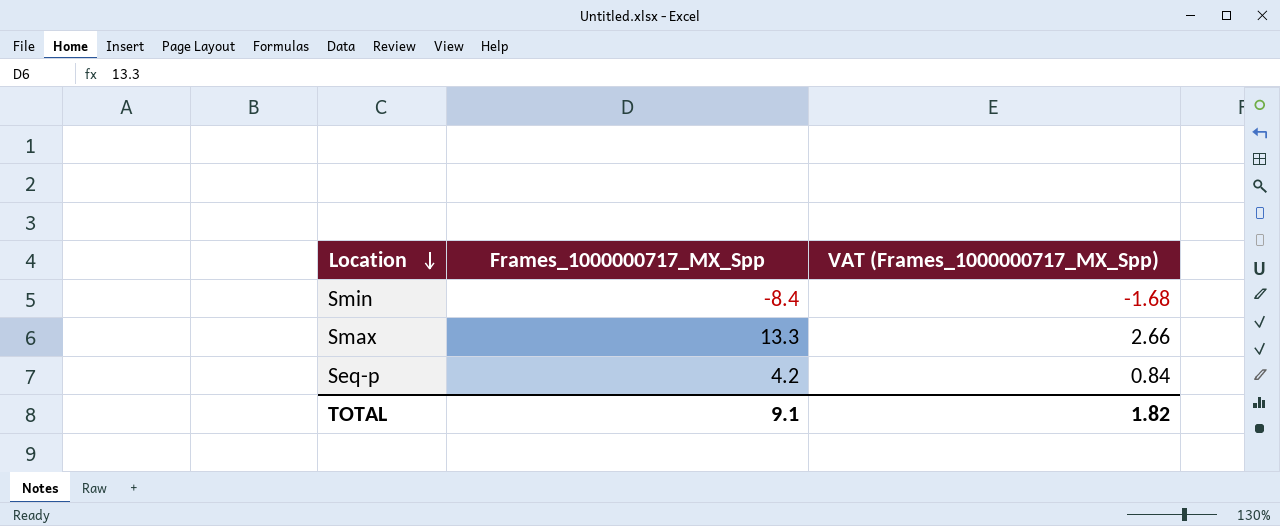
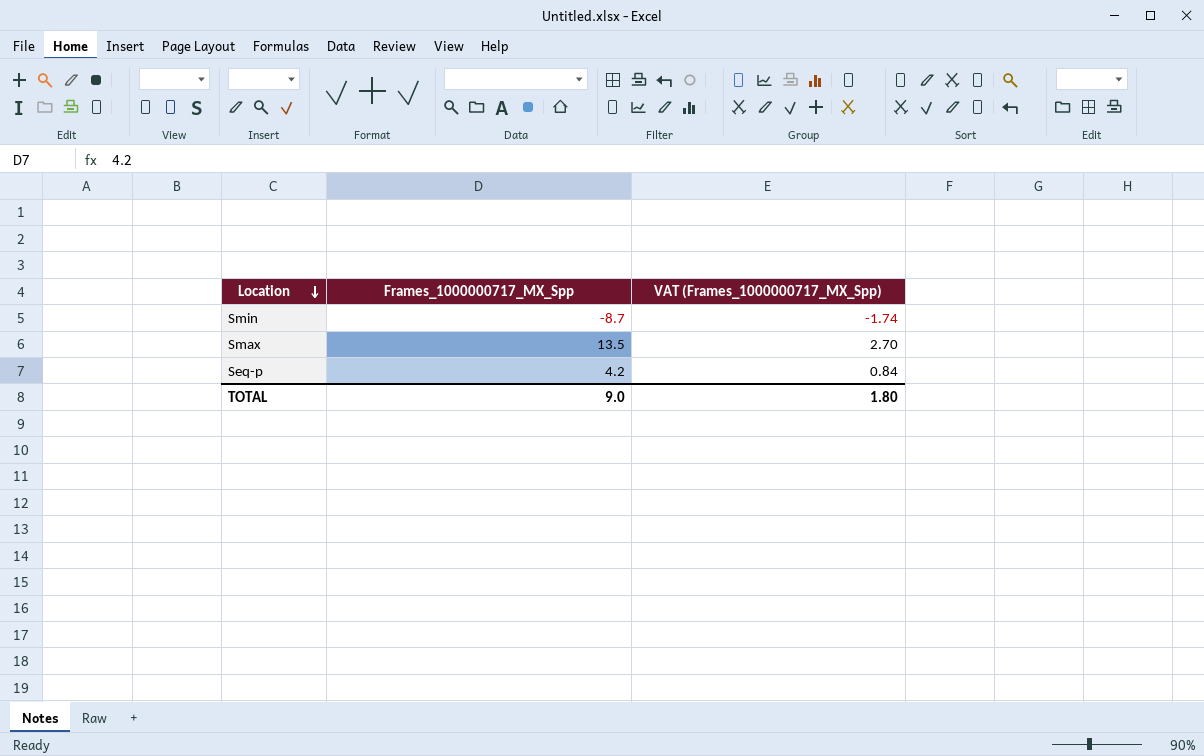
Smin | Frames_1000000717_MX_Spp: -8.4 -> -8.7
Smin | VAT (Frames_1000000717_MX_Spp): -1.68 -> -1.74
Smax | Frames_1000000717_MX_Spp: 13.3 -> 13.5
Smax | VAT (Frames_1000000717_MX_Spp): 2.66 -> 2.70
TOTAL | Frames_1000000717_MX_Spp: 9.1 -> 9.0
TOTAL | VAT (Frames_1000000717_MX_Spp): 1.82 -> 1.80

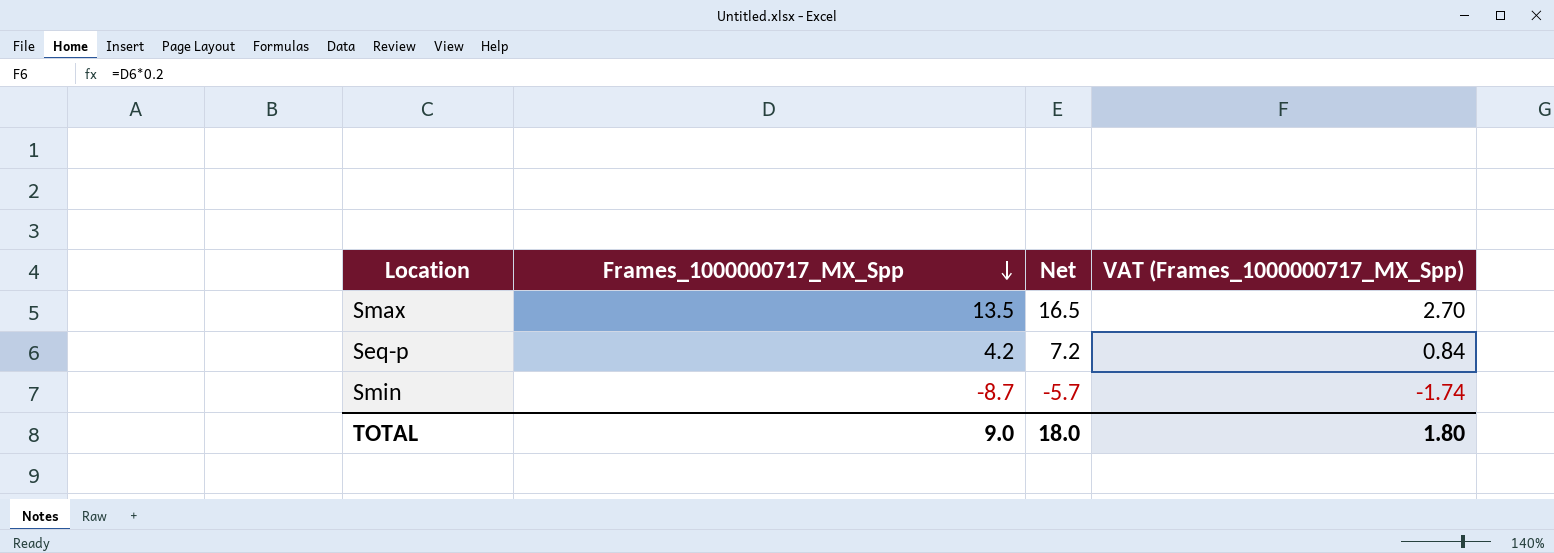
row order: Location descending -> Frames_1000000717_MX_Spp descending
column Net | formula: none -> [Frames_1000000717_MX_Spp] + 3

